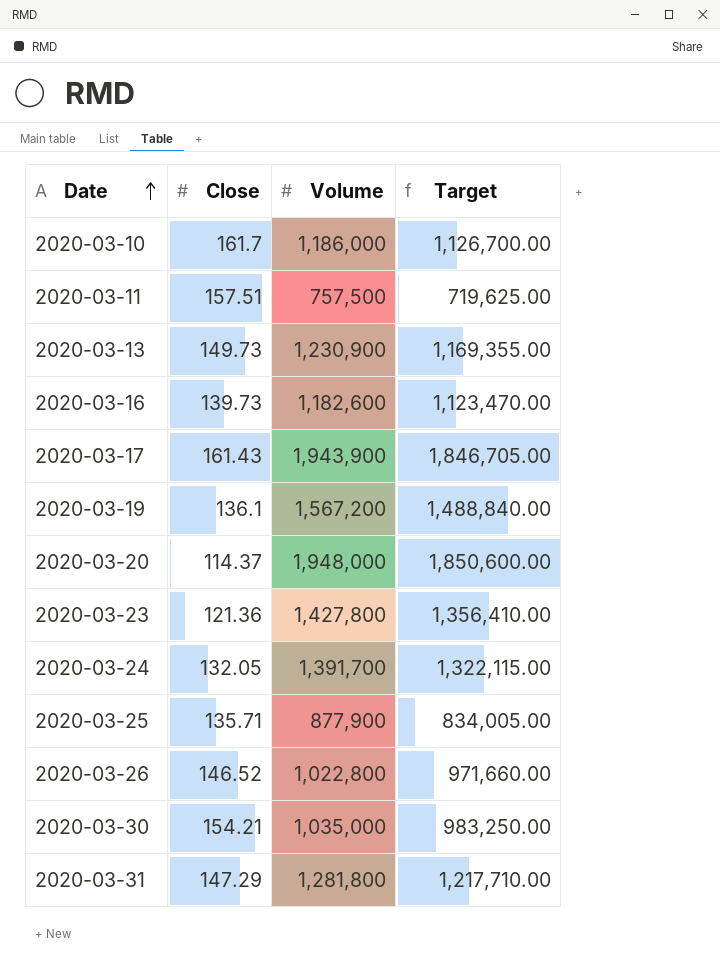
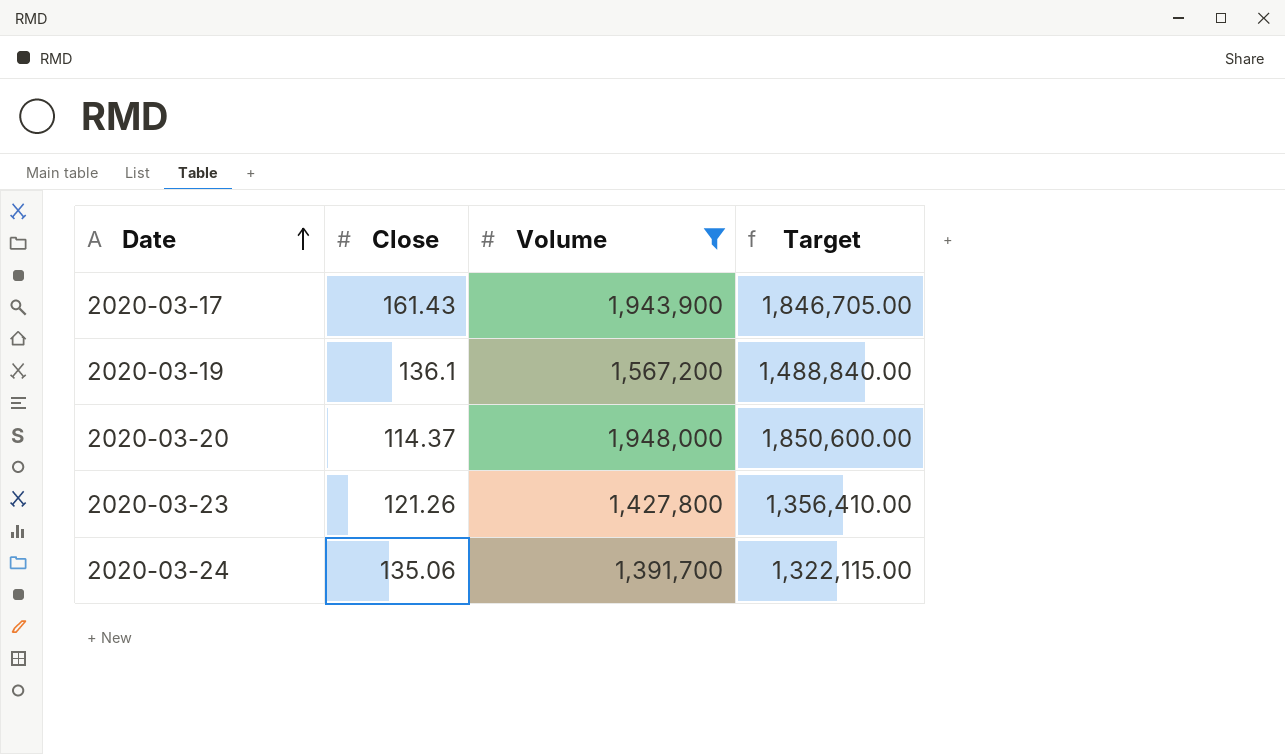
filter: none -> Volume >= 1,391,700
2020-03-23 | Close: 121.36 -> 121.26
2020-03-24 | Close: 132.05 -> 135.06

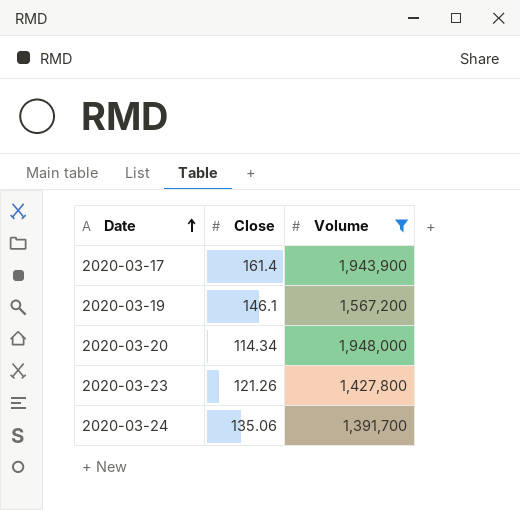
column Target | formula: [Volume] * 0.95 -> none
2020-03-17 | Close: 161.43 -> 161.4
2020-03-19 | Close: 136.1 -> 146.1
2020-03-20 | Close: 114.37 -> 114.34

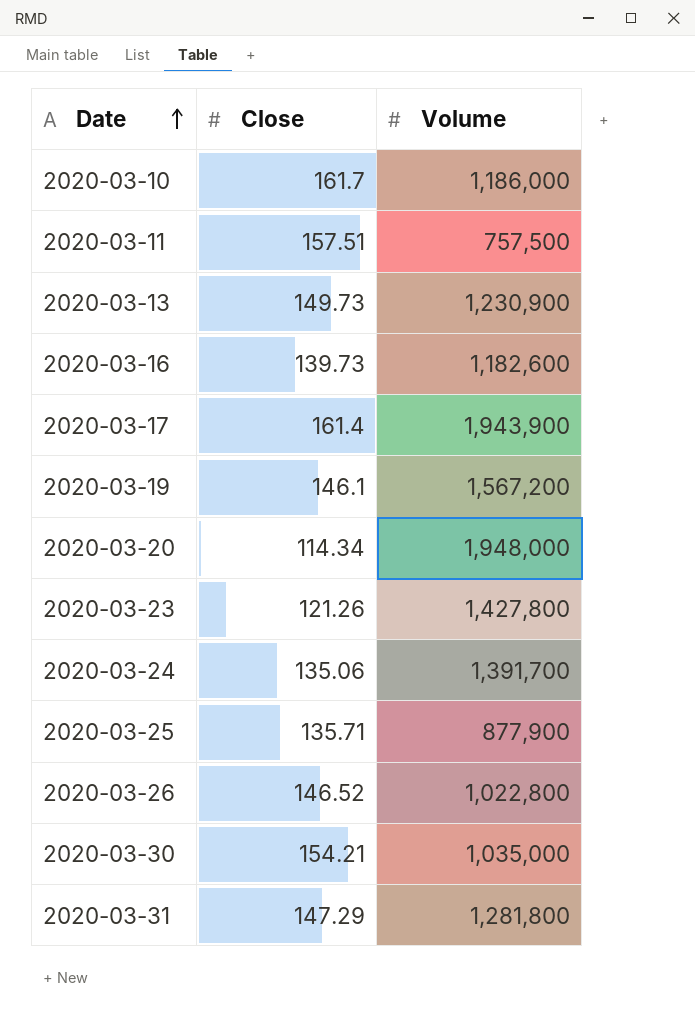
filter: Volume >= 1,391,700 -> none

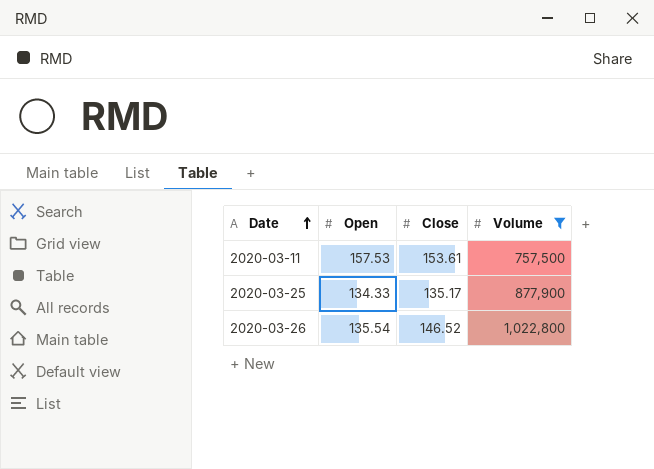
filter: none -> Volume <= 1,022,800
column Open | position: none -> 2
2020-03-11 | Close: 157.51 -> 153.61
2020-03-25 | Close: 135.71 -> 135.17

